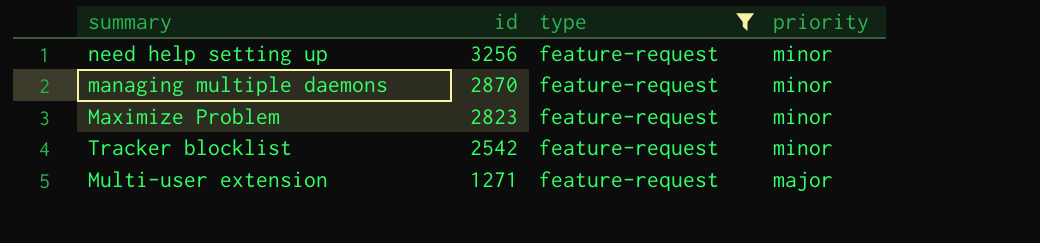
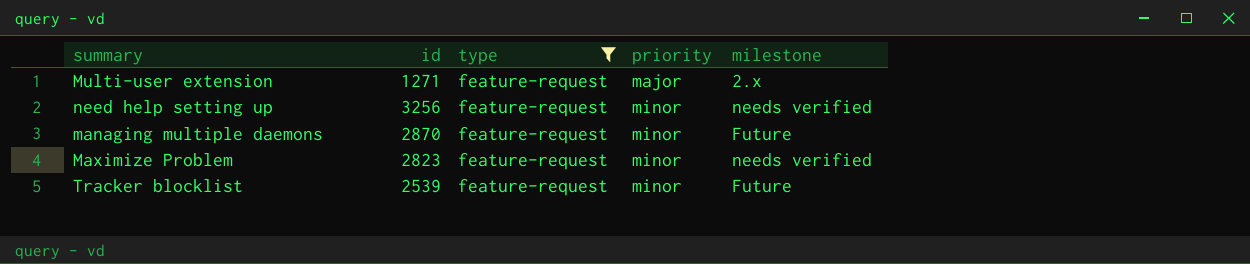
row order: id descending -> priority ascending
column milestone | position: none -> 5
Tracker blocklist | id: 2542 -> 2539

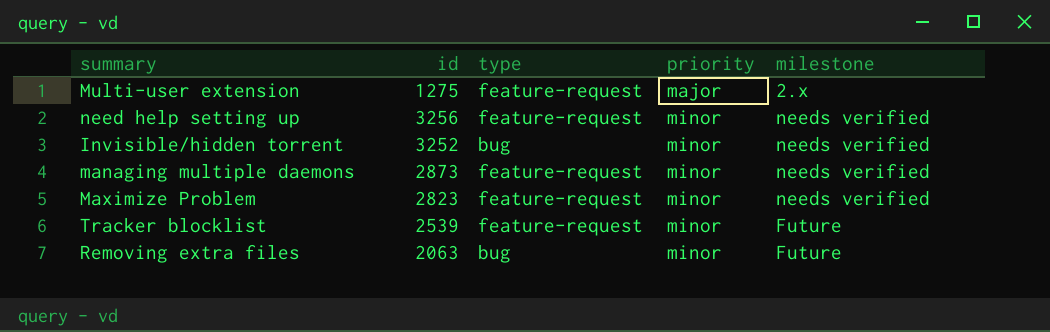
filter: type = feature-request -> none
Multi-user extension | id: 1271 -> 1275
managing multiple daemons | id: 2870 -> 2873
managing multiple daemons | milestone: Future -> needs verified

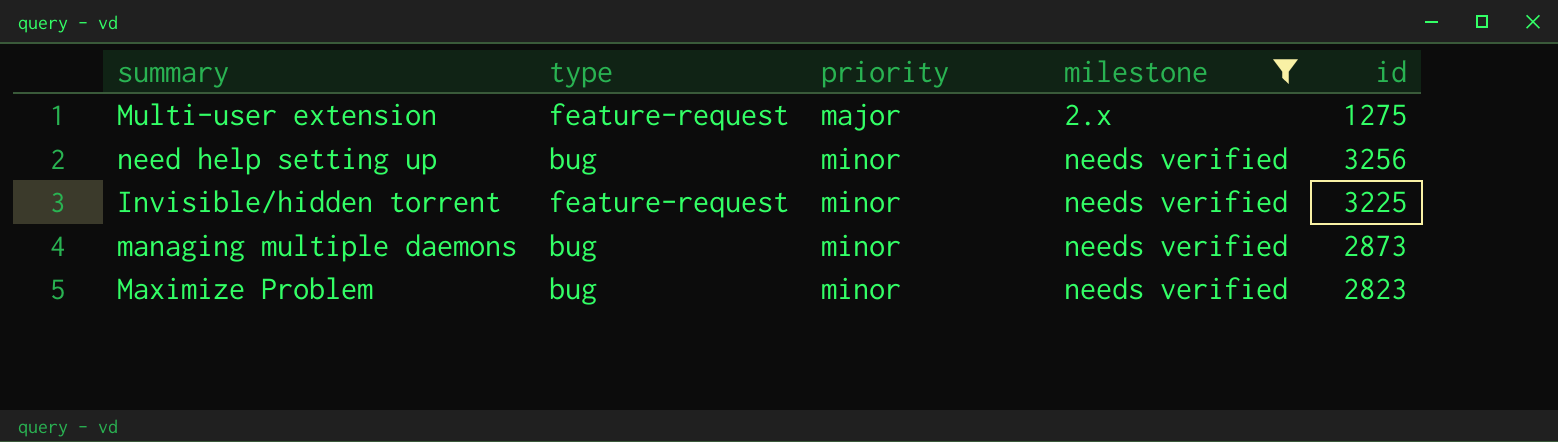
filter: none -> milestone != Future
column id | position: 2 -> 5
need help setting up | type: feature-request -> bug
Invisible/hidden torrent | type: bug -> feature-request
Invisible/hidden torrent | id: 3252 -> 3225
managing multiple daemons | type: feature-request -> bug
Maximize Problem | type: feature-request -> bug

